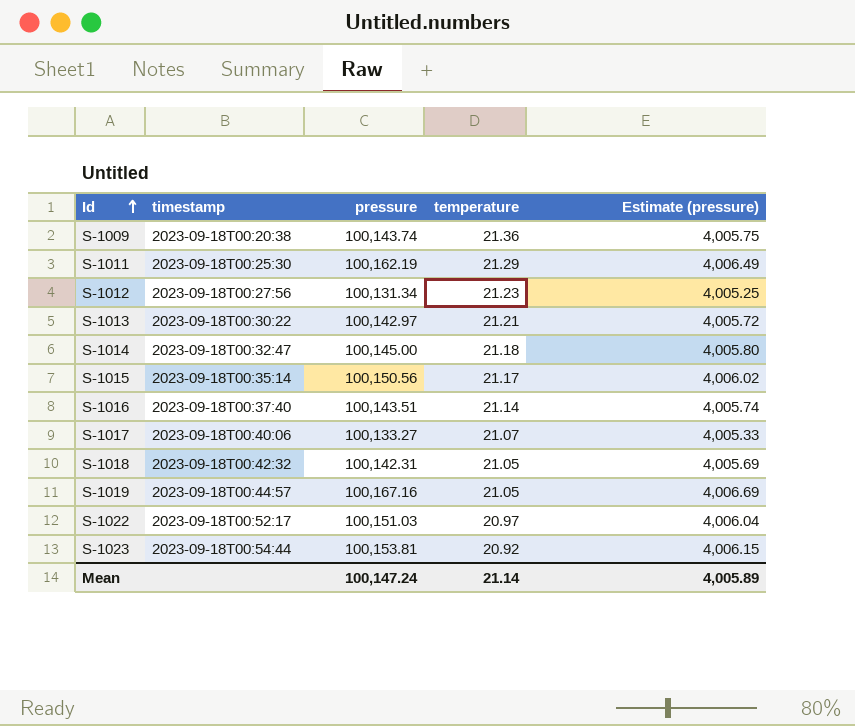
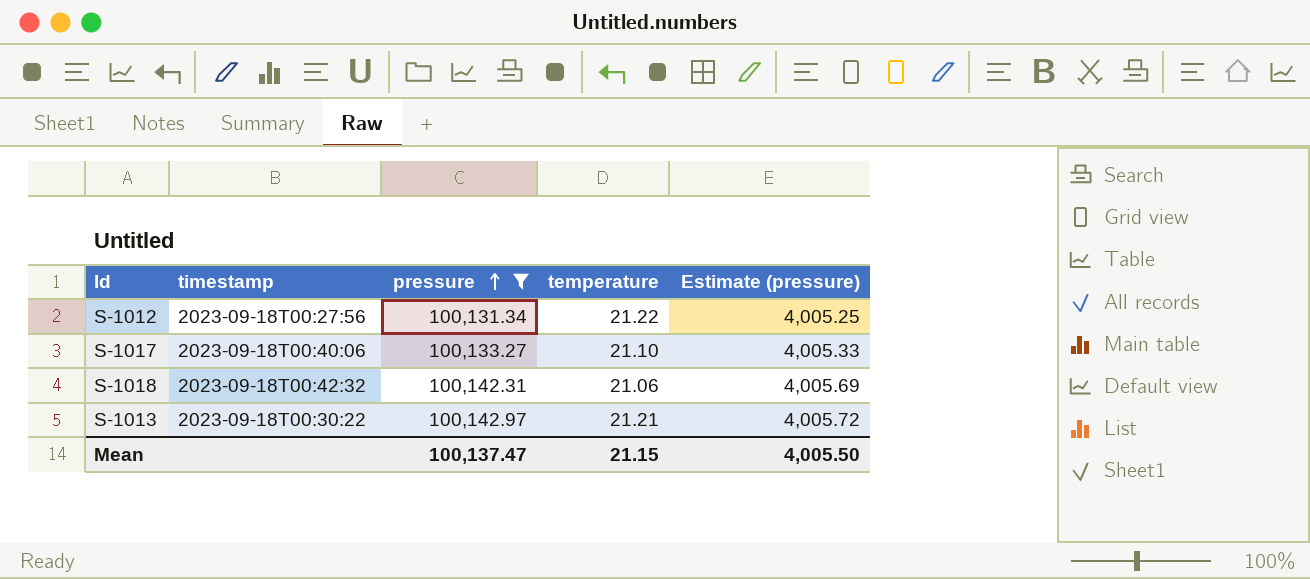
filter: none -> pressure <= 100,142.97
row order: Id ascending -> pressure ascending
S-1012 | temperature: 21.23 -> 21.22
S-1017 | temperature: 21.07 -> 21.10
S-1018 | temperature: 21.05 -> 21.06
Mean | pressure: 100,147.24 -> 100,137.47
Mean | temperature: 21.14 -> 21.15
Mean | Estimate (pressure): 4,005.89 -> 4,005.50

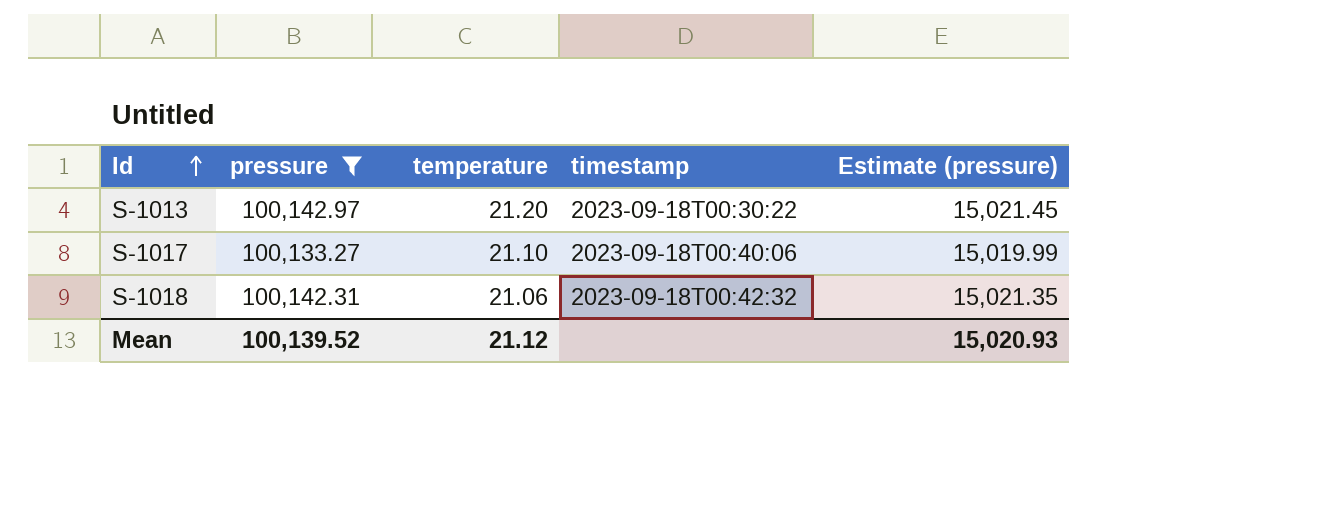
row order: pressure ascending -> Id ascending
column timestamp | position: 2 -> 4
column Estimate (pressure) | formula: [pressure] * 0.04 -> [pressure] * 0.15
row S-1012: 2023-09-18T00:27:56 | 100,131.34 | 21.22 | 4,005.25 -> none
S-1013 | temperature: 21.21 -> 21.20
Mean | pressure: 100,137.47 -> 100,139.52
Mean | temperature: 21.15 -> 21.12
Mean | Estimate (pressure): 4,005.50 -> 15,020.93

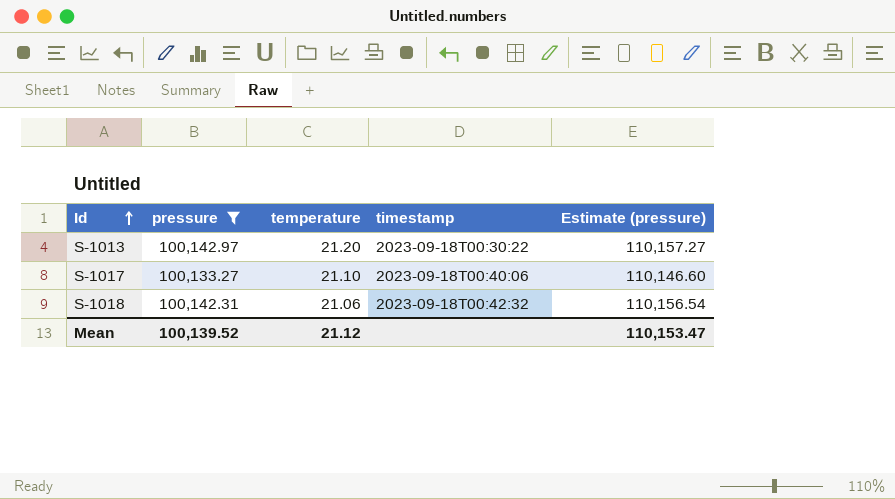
column Estimate (pressure) | formula: [pressure] * 0.15 -> [pressure] * 1.1
Mean | Estimate (pressure): 15,020.93 -> 110,153.47

